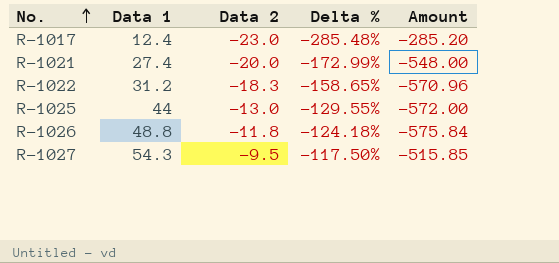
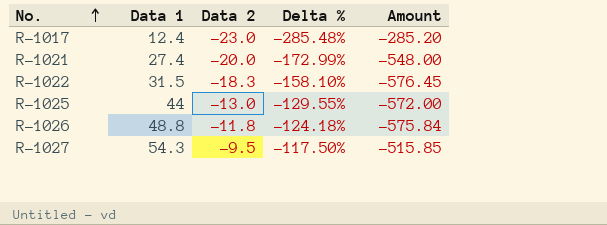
R-1022 | Data 1: 31.2 -> 31.5
R-1022 | Delta %: -158.65% -> -158.10%
R-1022 | Amount: -570.96 -> -576.45

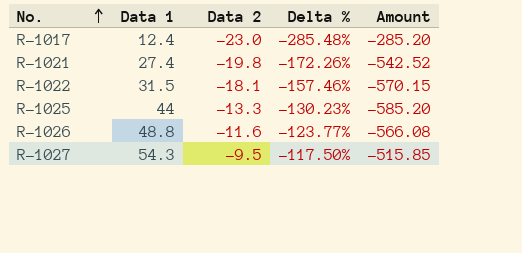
R-1021 | Data 2: -20.0 -> -19.8
R-1021 | Delta %: -172.99% -> -172.26%
R-1021 | Amount: -548.00 -> -542.52
R-1022 | Data 2: -18.3 -> -18.1
R-1022 | Delta %: -158.10% -> -157.46%
R-1022 | Amount: -576.45 -> -570.15
R-1025 | Data 2: -13.0 -> -13.3
R-1025 | Delta %: -129.55% -> -130.23%
R-1025 | Amount: -572.00 -> -585.20
R-1026 | Data 2: -11.8 -> -11.6
R-1026 | Delta %: -124.18% -> -123.77%
R-1026 | Amount: -575.84 -> -566.08

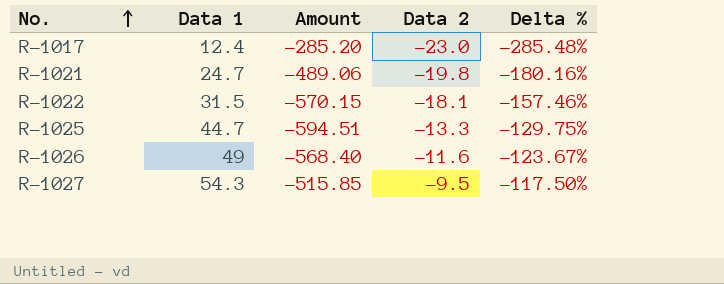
column Amount | position: 5 -> 3
R-1021 | Data 1: 27.4 -> 24.7
R-1021 | Amount: -542.52 -> -489.06
R-1021 | Delta %: -172.26% -> -180.16%
R-1025 | Data 1: 44 -> 44.7
R-1025 | Amount: -585.20 -> -594.51
R-1025 | Delta %: -130.23% -> -129.75%
R-1026 | Data 1: 48.8 -> 49
R-1026 | Amount: -566.08 -> -568.40
R-1026 | Delta %: -123.77% -> -123.67%

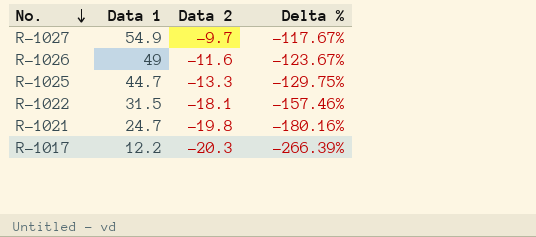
row order: No. ascending -> No. descending
column Amount | formula: [Data 1] * [Data 2] -> none
R-1027 | Data 1: 54.3 -> 54.9
R-1027 | Data 2: -9.5 -> -9.7
R-1027 | Delta %: -117.50% -> -117.67%
R-1017 | Data 1: 12.4 -> 12.2
R-1017 | Data 2: -23.0 -> -20.3
R-1017 | Delta %: -285.48% -> -266.39%

